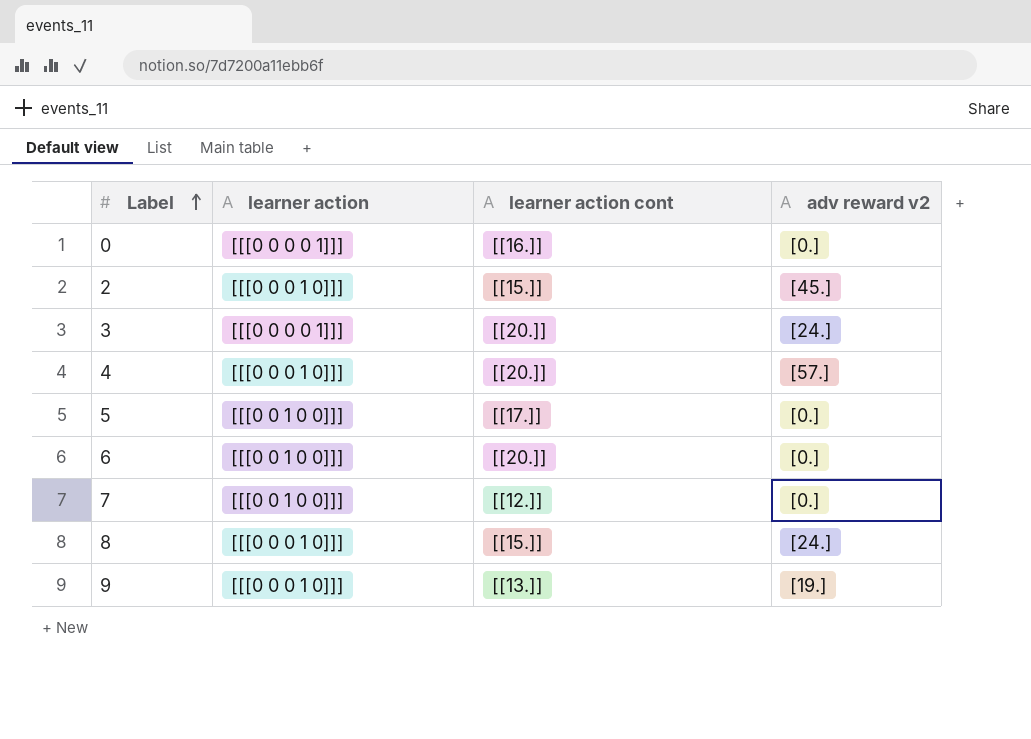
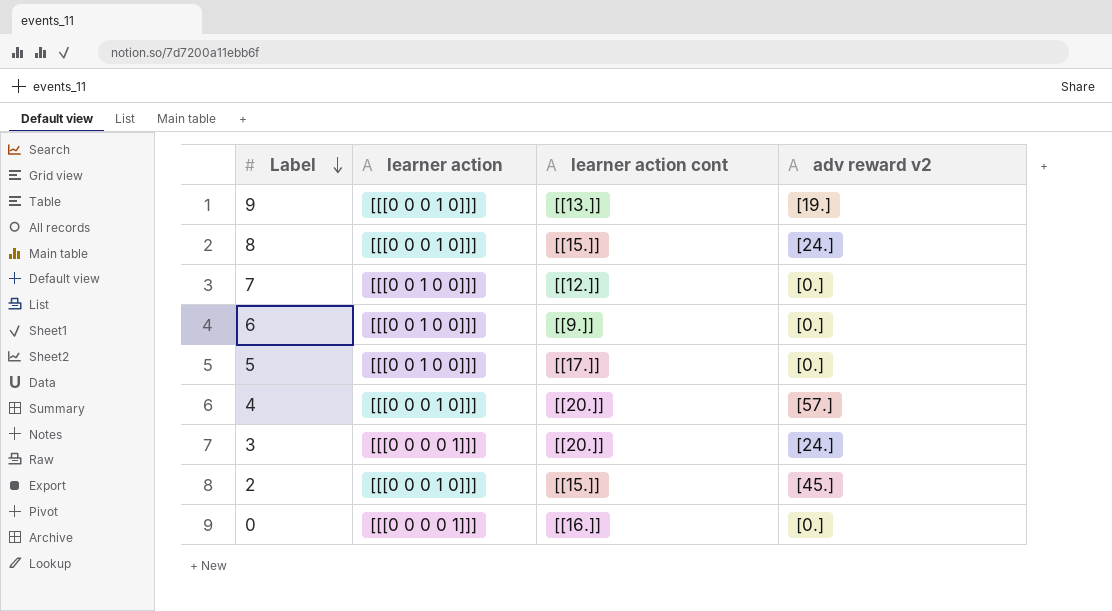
row order: Label ascending -> Label descending
6 | learner action cont: [[20.]] -> [[9.]]

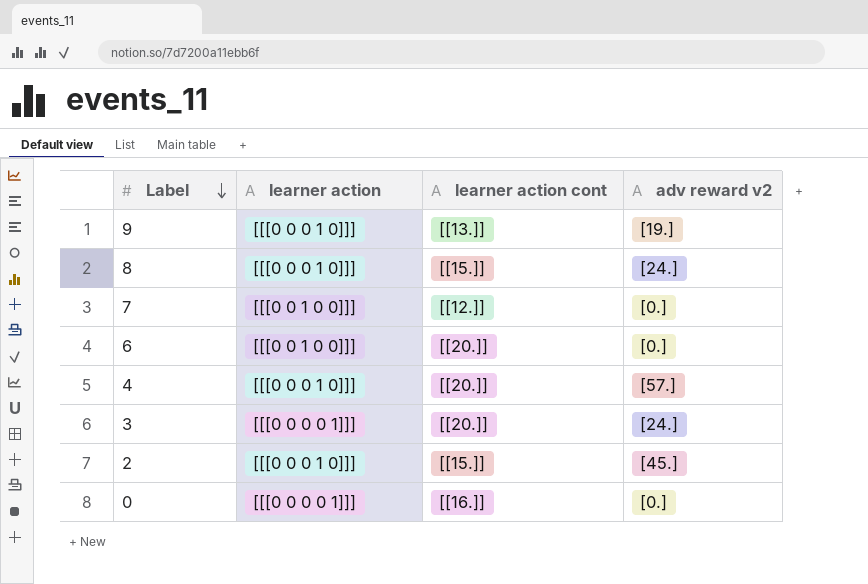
row 5: [[[0 0 1 0 0]]] | [[17.]] | [0.] -> none
6 | learner action cont: [[9.]] -> [[20.]]

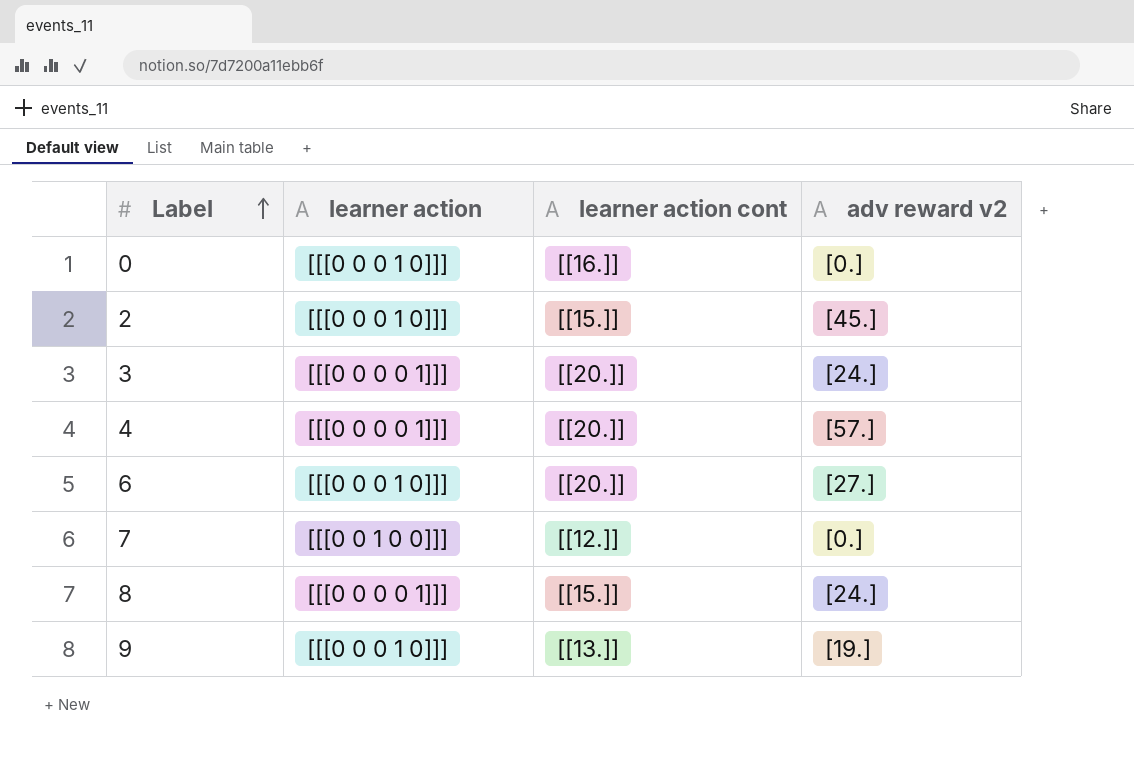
row order: Label descending -> Label ascending
0 | learner action: [[[0 0 0 0 1]]] -> [[[0 0 0 1 0]]]
4 | learner action: [[[0 0 0 1 0]]] -> [[[0 0 0 0 1]]]
6 | learner action: [[[0 0 1 0 0]]] -> [[[0 0 0 1 0]]]
6 | adv reward v2: [0.] -> [27.]
8 | learner action: [[[0 0 0 1 0]]] -> [[[0 0 0 0 1]]]

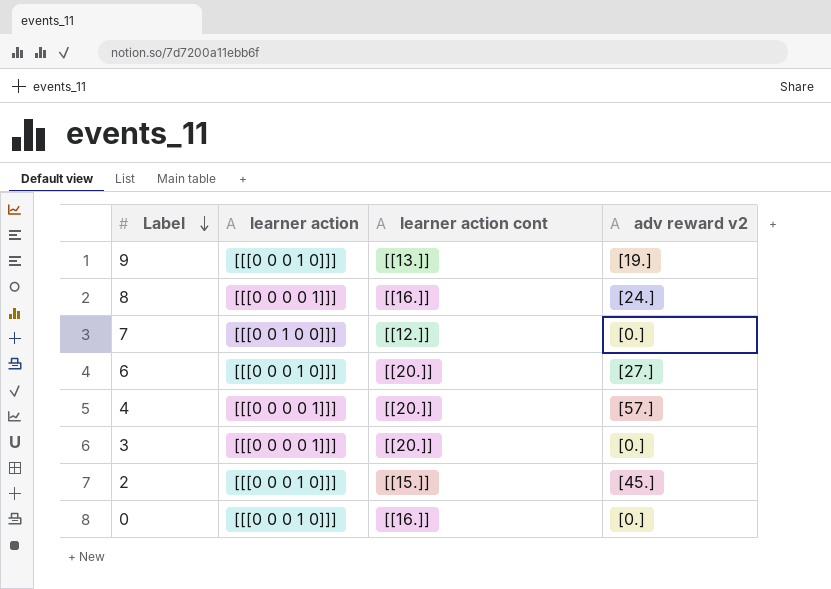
row order: Label ascending -> Label descending
8 | learner action cont: [[15.]] -> [[16.]]
3 | adv reward v2: [24.] -> [0.]

